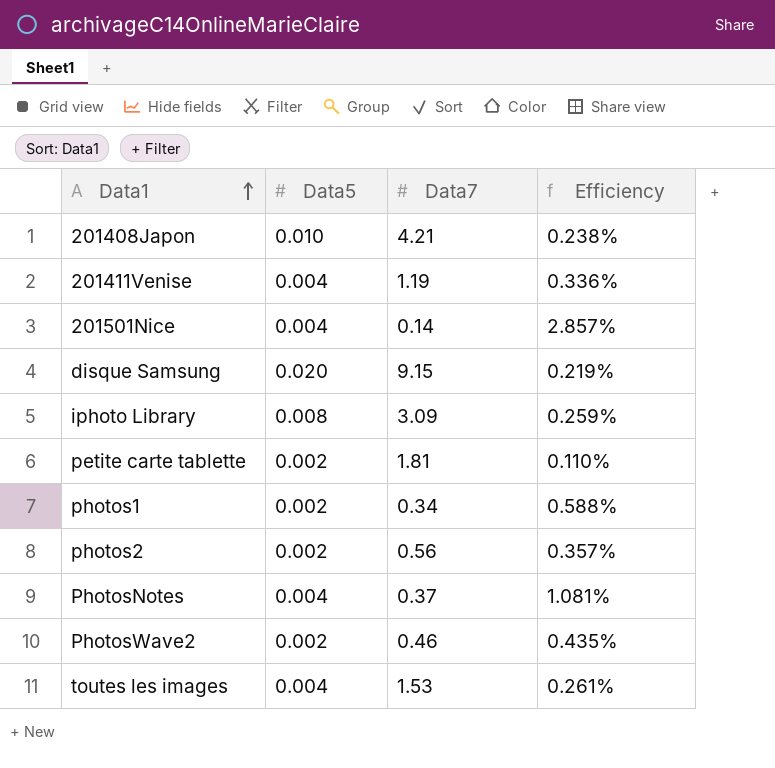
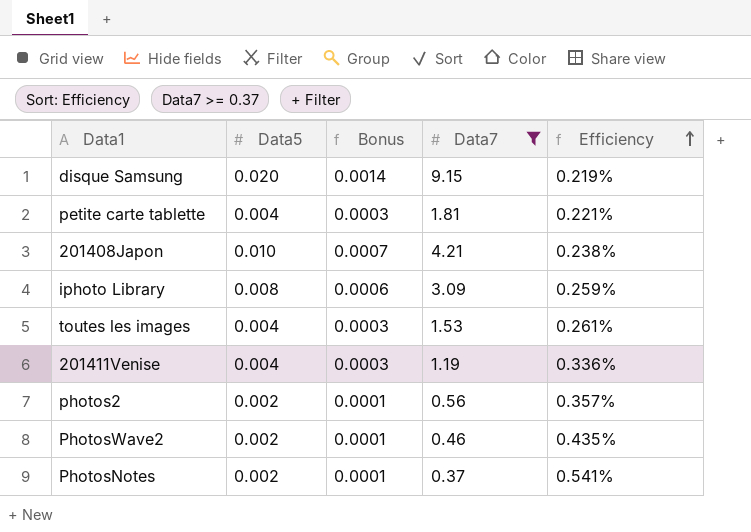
filter: none -> Data7 >= 0.37
row order: Data1 ascending -> Efficiency ascending
column Bonus | formula: none -> [Data5] * 0.07
petite carte tablette | Data5: 0.002 -> 0.004
petite carte tablette | Efficiency: 0.110% -> 0.221%
PhotosNotes | Data5: 0.004 -> 0.002
PhotosNotes | Efficiency: 1.081% -> 0.541%

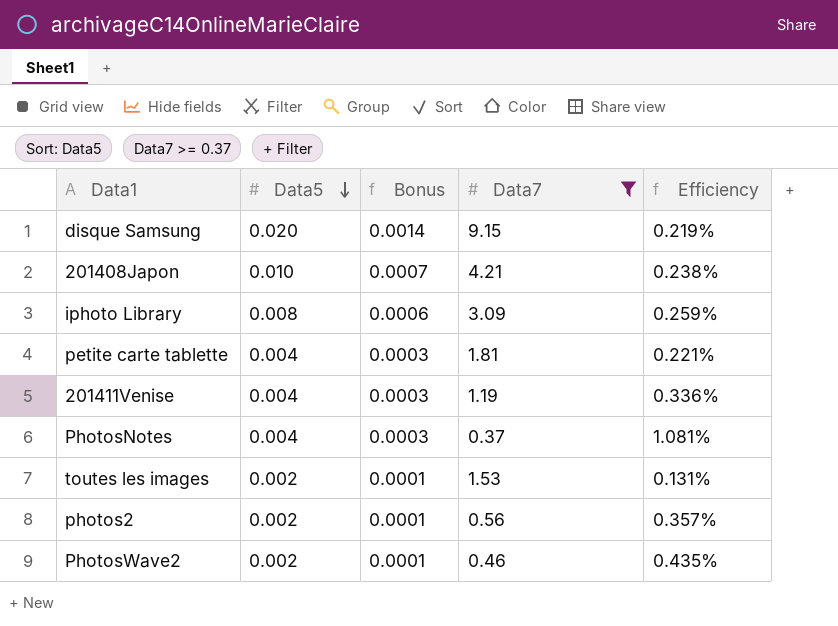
row order: Efficiency ascending -> Data5 descending
PhotosNotes | Data5: 0.002 -> 0.004
PhotosNotes | Bonus: 0.0001 -> 0.0003
PhotosNotes | Efficiency: 0.541% -> 1.081%
toutes les images | Data5: 0.004 -> 0.002
toutes les images | Bonus: 0.0003 -> 0.0001
toutes les images | Efficiency: 0.261% -> 0.131%

